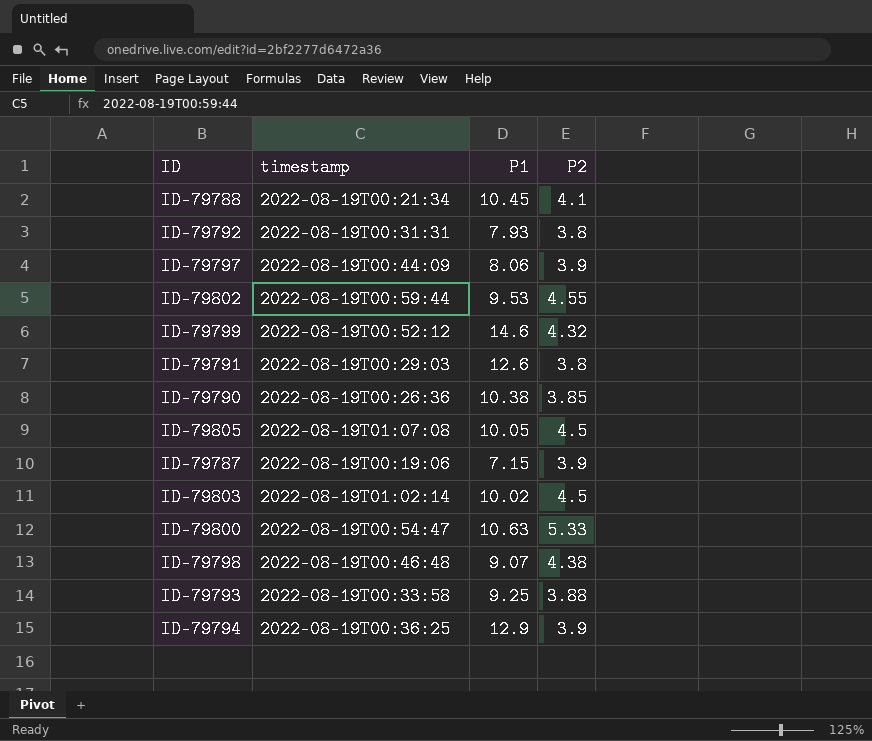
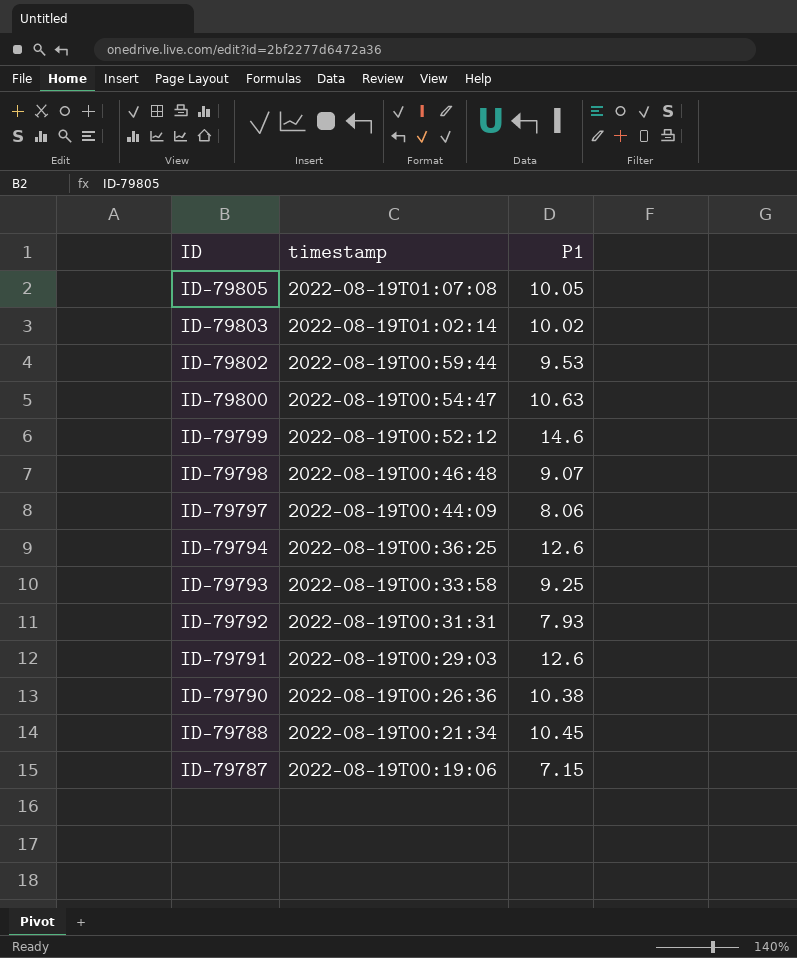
row order: none -> ID descending
column P2 | position: 4 -> none
ID-79794 | P1: 12.9 -> 12.6

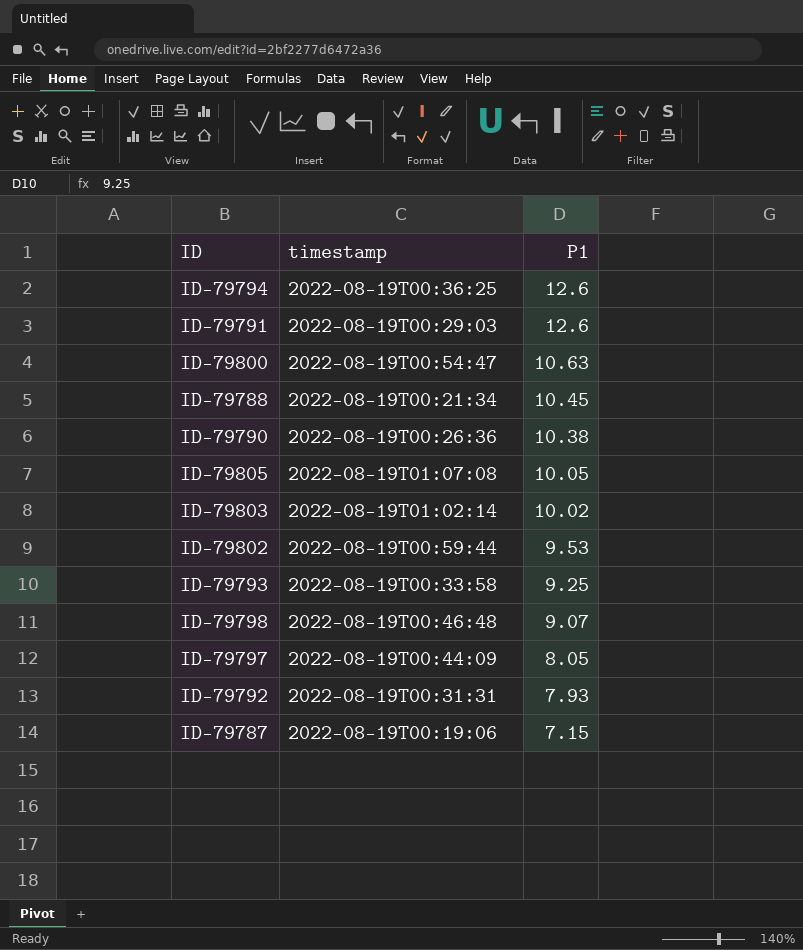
row order: ID descending -> P1 descending
row ID-79799: 2022-08-19T00:52:12 | 14.6 -> none
ID-79797 | P1: 8.06 -> 8.05

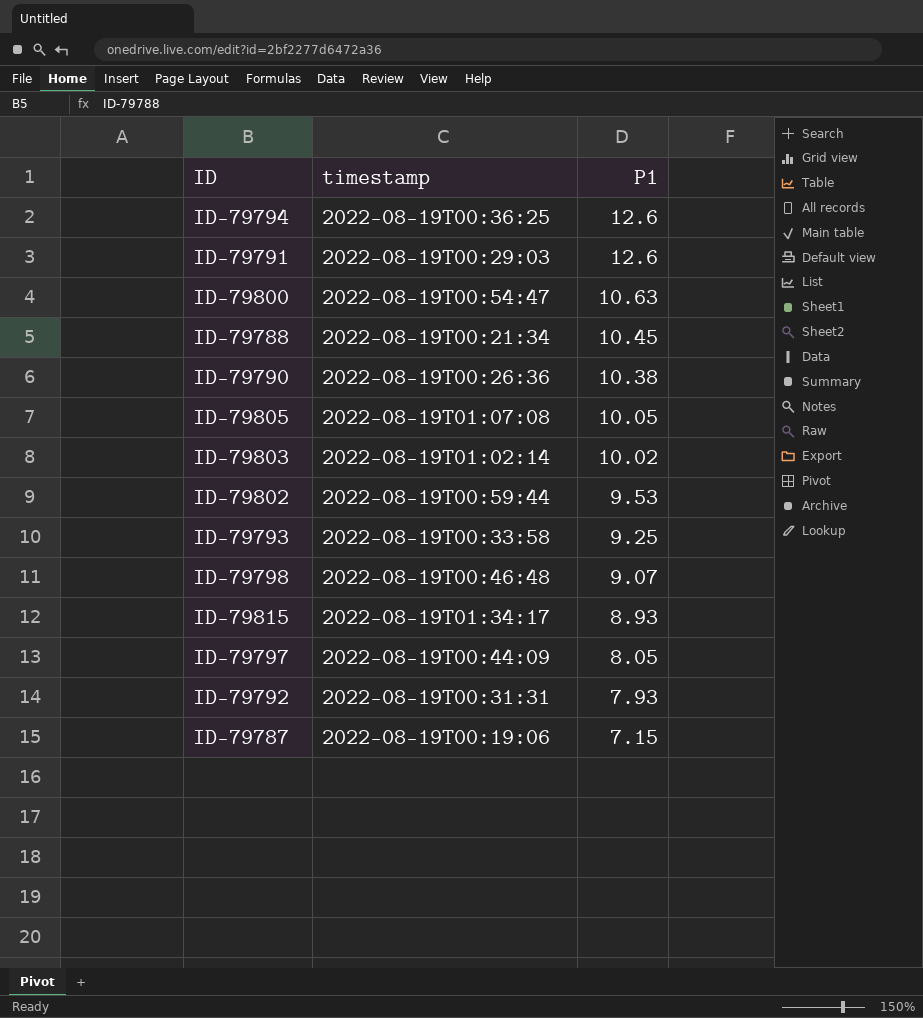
row ID-79815: none -> 2022-08-19T01:34:17 | 8.93

